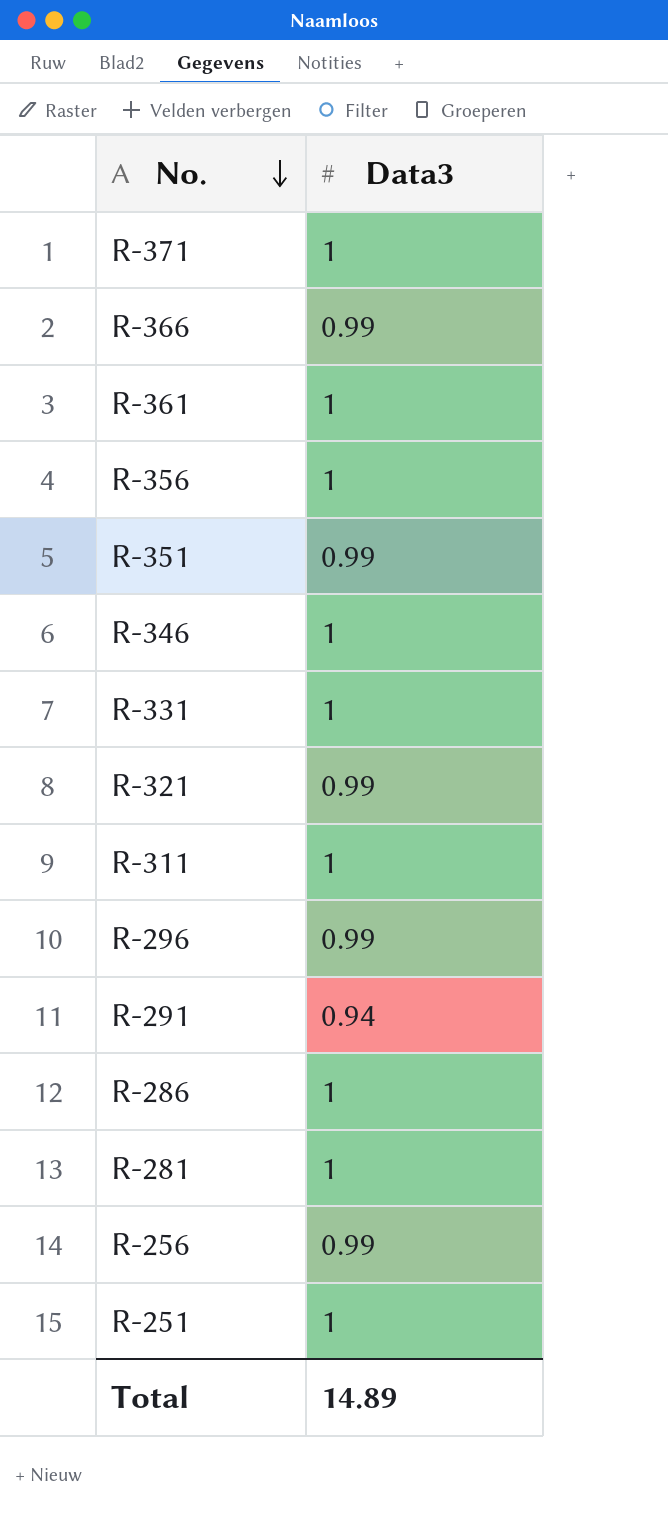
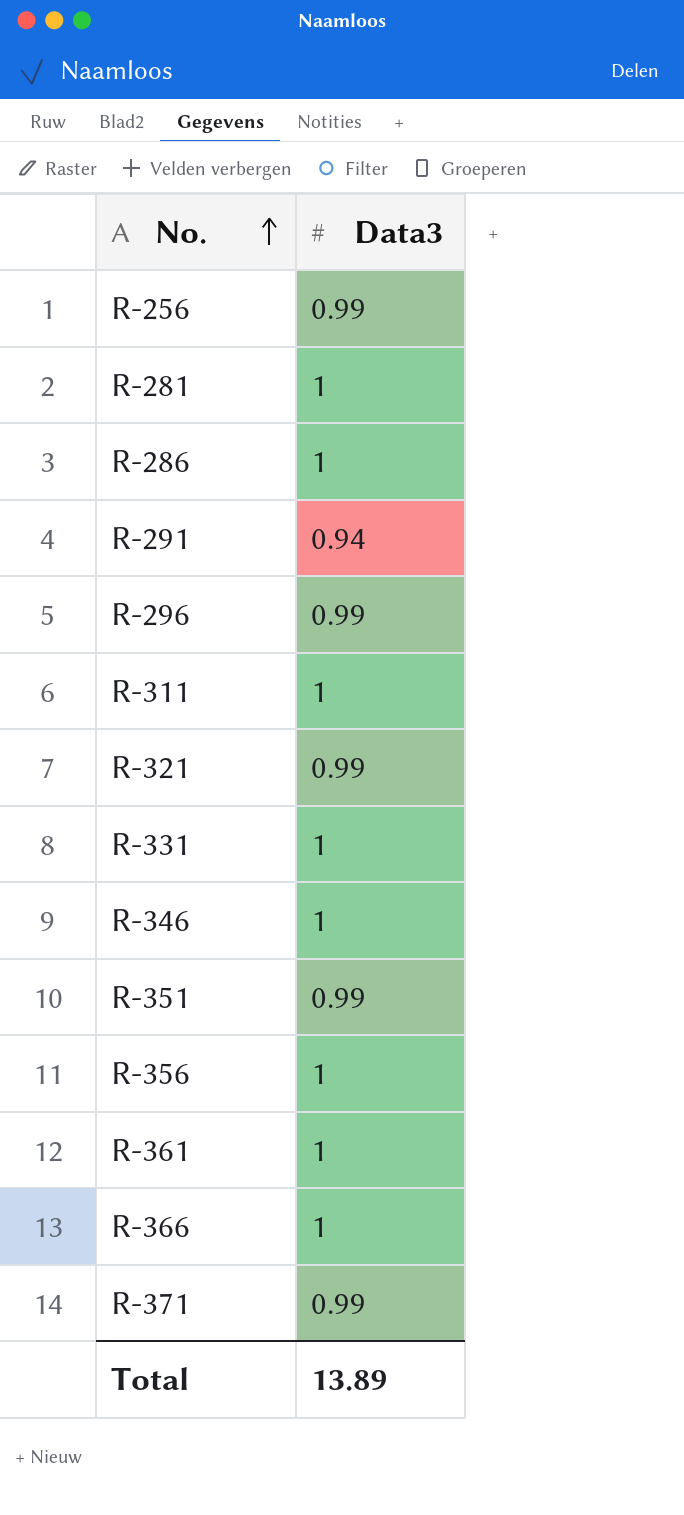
row order: No. descending -> No. ascending
row R-251: 1 -> none
R-366 | Data3: 0.99 -> 1
R-371 | Data3: 1 -> 0.99
Total | Data3: 14.89 -> 13.89

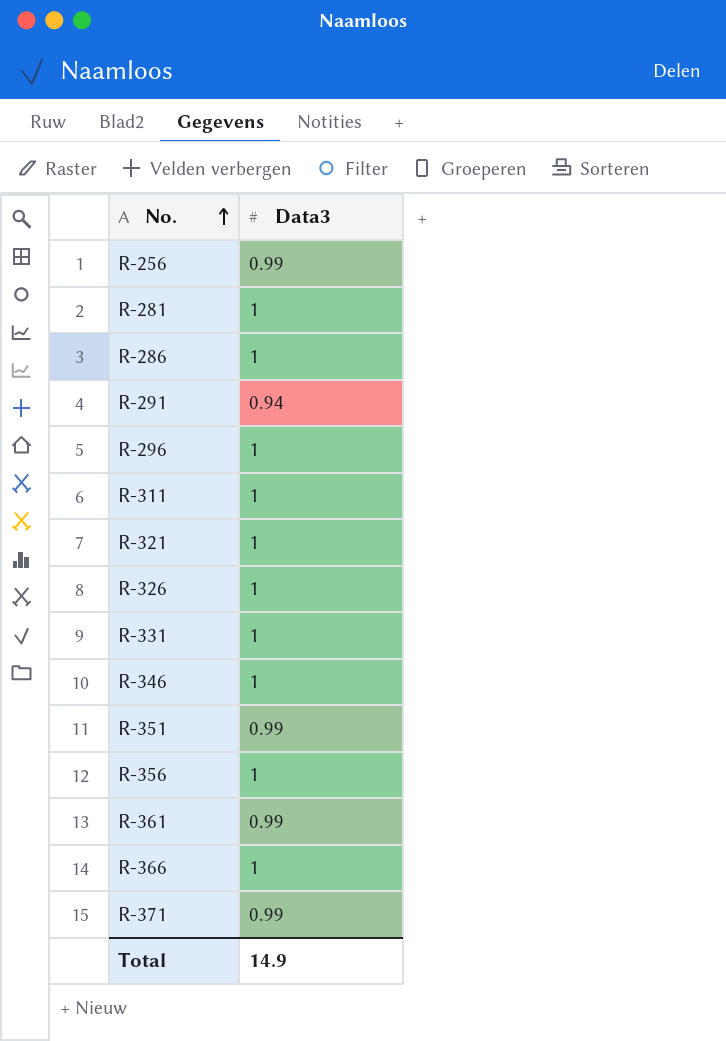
R-296 | Data3: 0.99 -> 1
R-321 | Data3: 0.99 -> 1
row R-326: none -> 1
R-361 | Data3: 1 -> 0.99
Total | Data3: 13.89 -> 14.9

